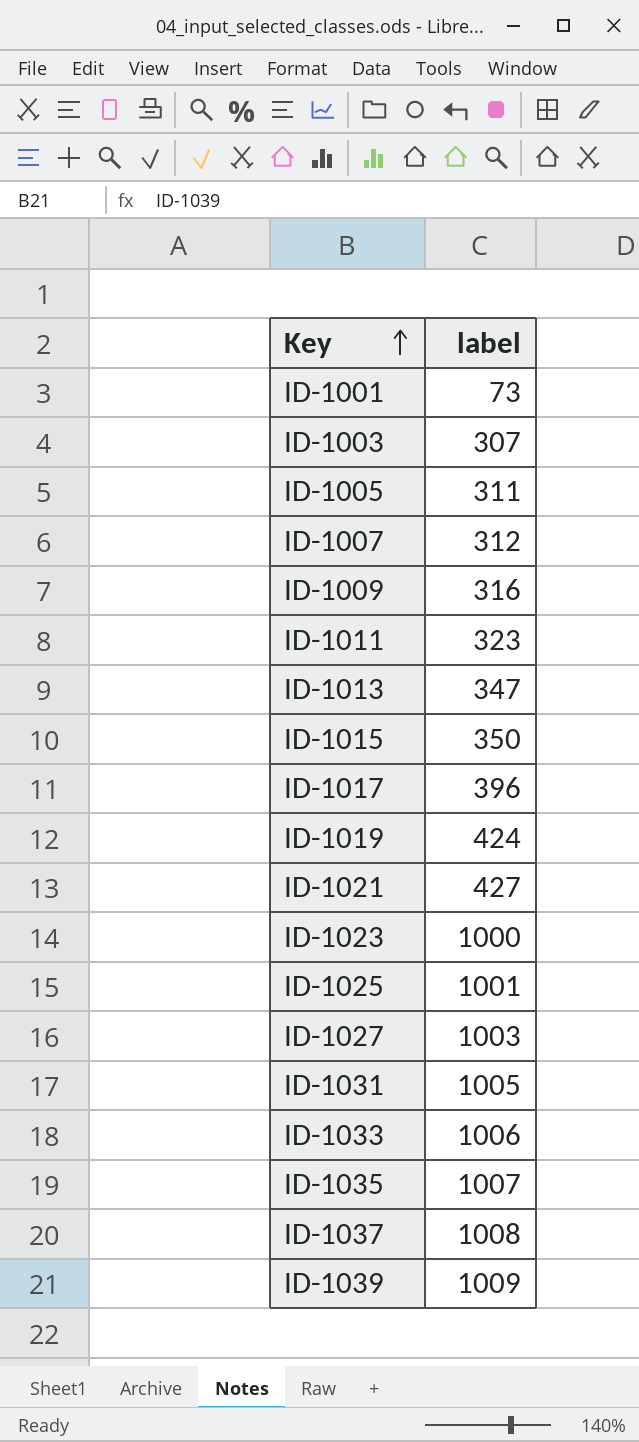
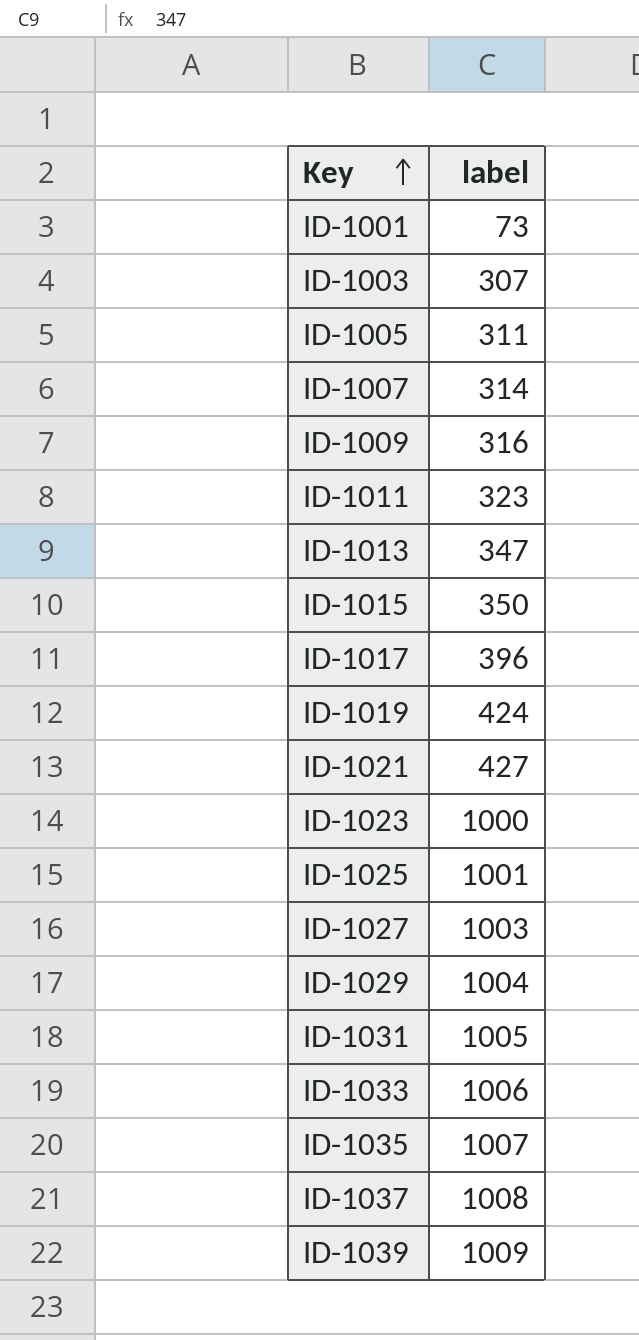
ID-1007 | label: 312 -> 314
row ID-1029: none -> 1004

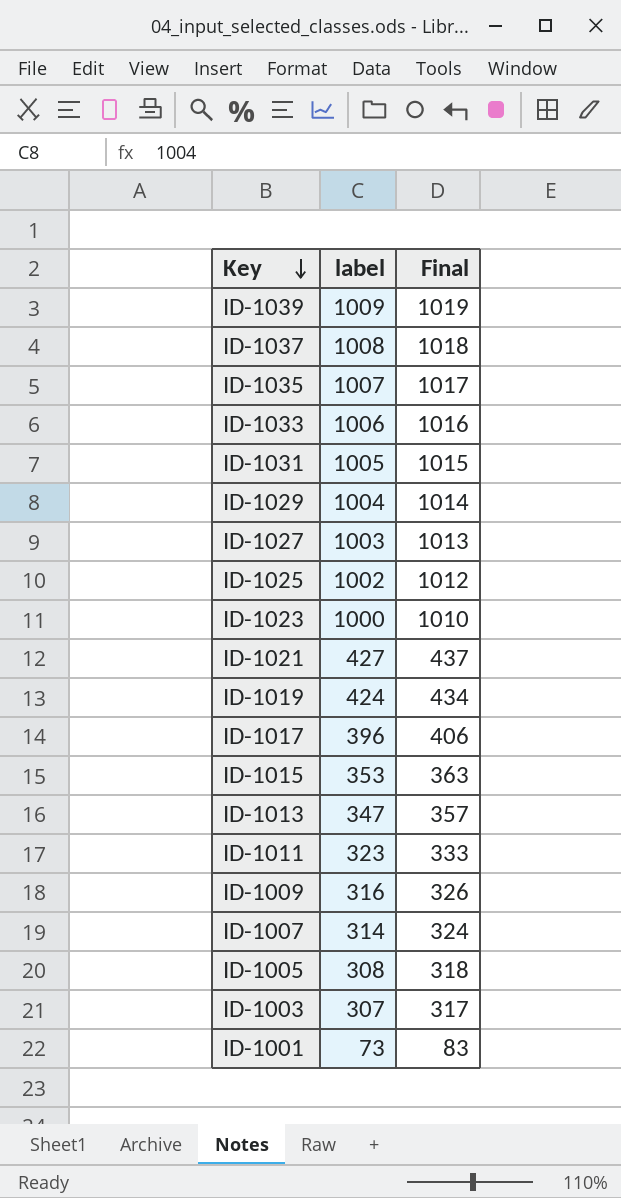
row order: Key ascending -> Key descending
column Final | formula: none -> [label] + 10
ID-1025 | label: 1001 -> 1002
ID-1015 | label: 350 -> 353
ID-1005 | label: 311 -> 308

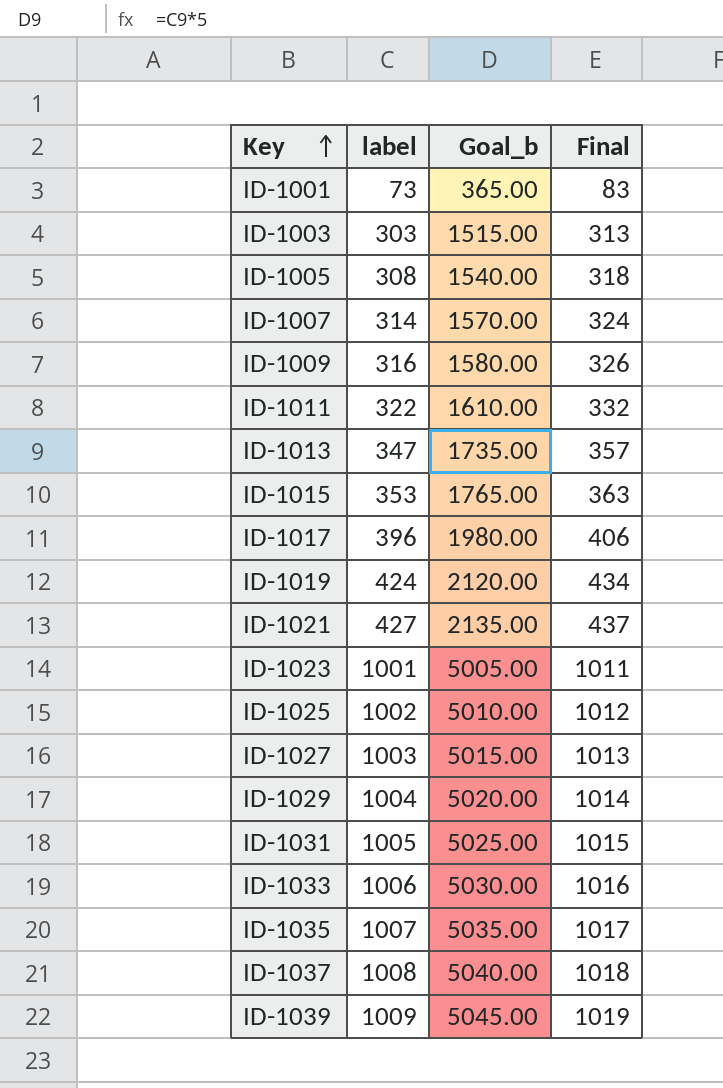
row order: Key descending -> Key ascending
column Goal_b | formula: none -> [label] * 5
ID-1003 | label: 307 -> 303
ID-1003 | Final: 317 -> 313
ID-1011 | label: 323 -> 322
ID-1011 | Final: 333 -> 332
ID-1023 | label: 1000 -> 1001
ID-1023 | Final: 1010 -> 1011

